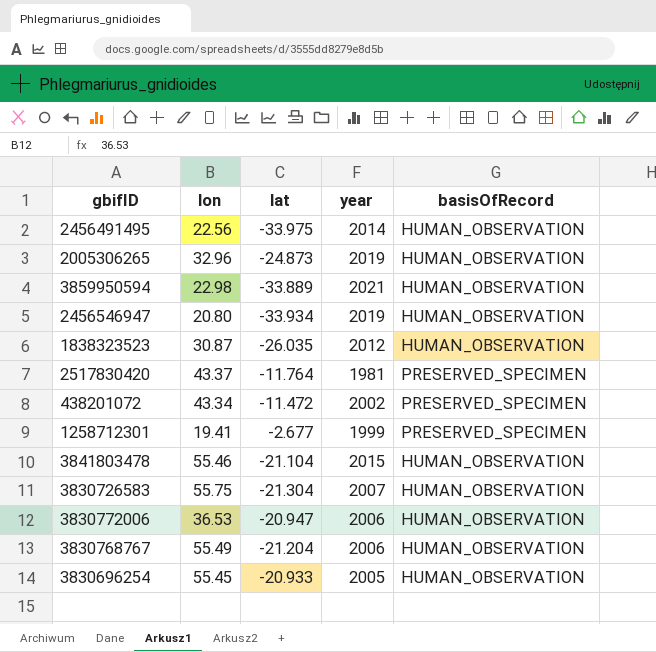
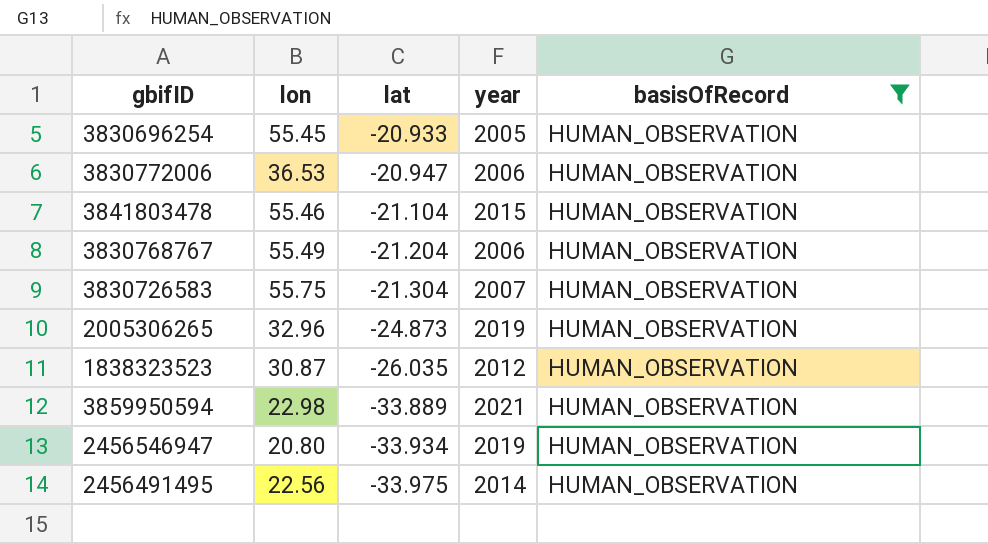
filter: none -> basisOfRecord = HUMAN_OBSERVATION
row order: none -> lat descending

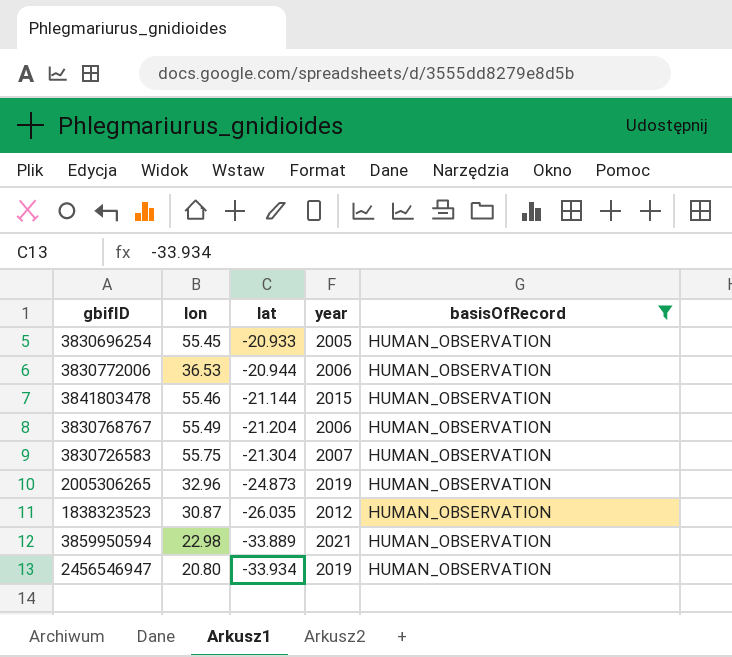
row 2456491495: 22.56 | -33.975 | 2014 | HUMAN_OBSERVATION -> none
3830772006 | lat: -20.947 -> -20.944
3841803478 | lat: -21.104 -> -21.144

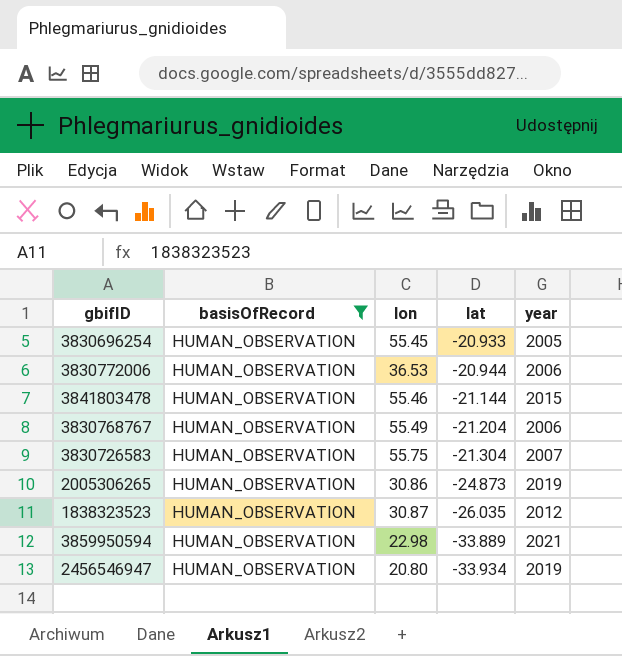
column basisOfRecord | position: 5 -> 2
2005306265 | lon: 32.96 -> 30.86

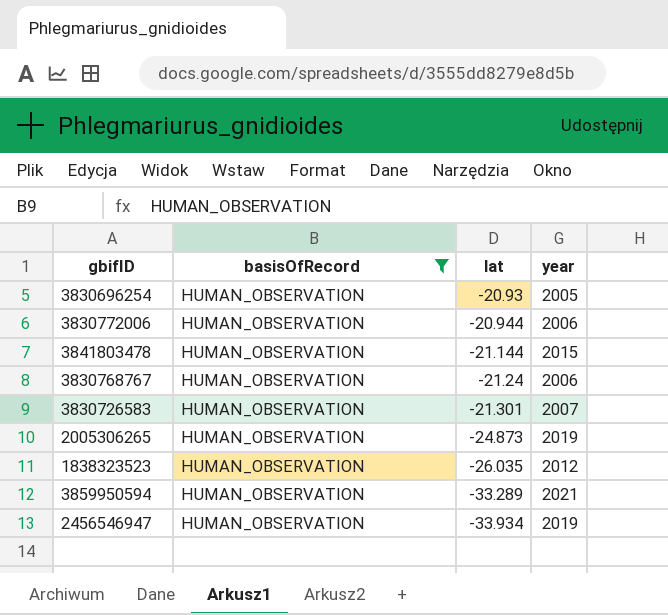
column lon | position: 3 -> none
3830696254 | lat: -20.933 -> -20.93
3830768767 | lat: -21.204 -> -21.24
3830726583 | lat: -21.304 -> -21.301
3859950594 | lat: -33.889 -> -33.289

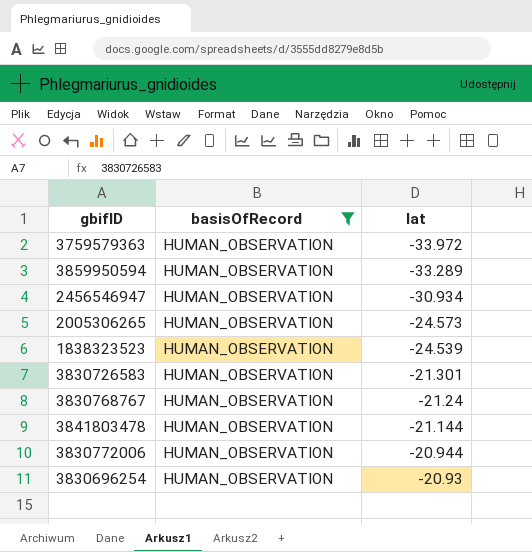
row order: lat descending -> lat ascending
column year | position: 4 -> none
row 3759579363: none -> HUMAN_OBSERVATION | -33.972
2456546947 | lat: -33.934 -> -30.934
2005306265 | lat: -24.873 -> -24.573
1838323523 | lat: -26.035 -> -24.539

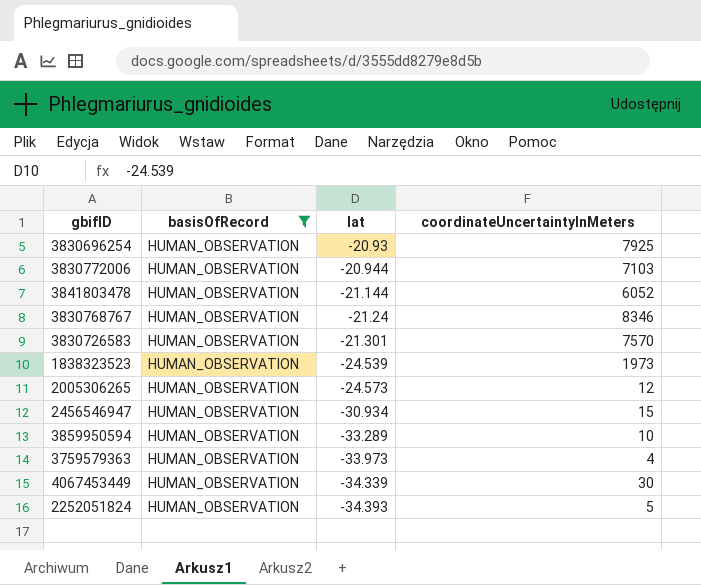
row order: lat ascending -> lat descending
column coordinateUncertaintyInMeters | position: none -> 4
3759579363 | lat: -33.972 -> -33.973
row 4067453449: none -> HUMAN_OBSERVATION | -34.339 | 30
row 2252051824: none -> HUMAN_OBSERVATION | -34.393 | 5

